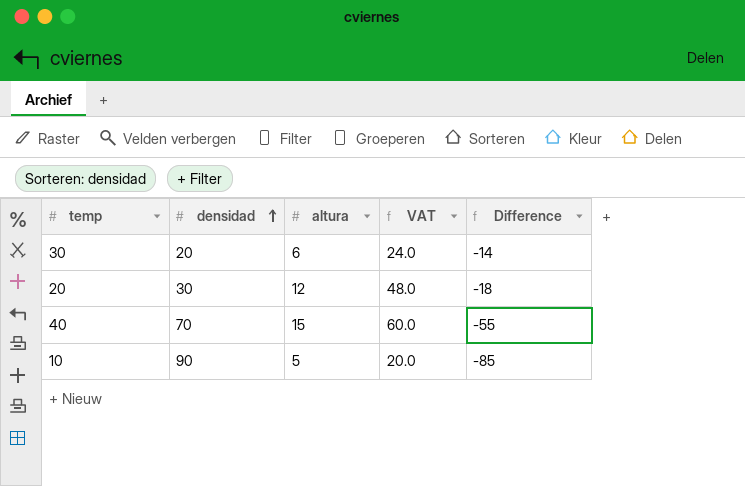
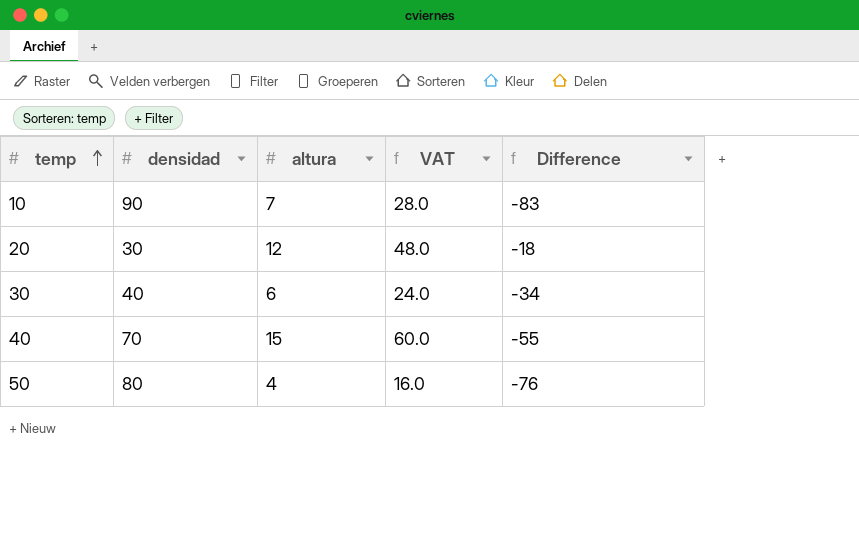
row order: densidad ascending -> temp ascending
10 | altura: 5 -> 7
10 | VAT: 20.0 -> 28.0
10 | Difference: -85 -> -83
30 | densidad: 20 -> 40
30 | Difference: -14 -> -34
row 50: none -> 80 | 4 | 16.0 | -76

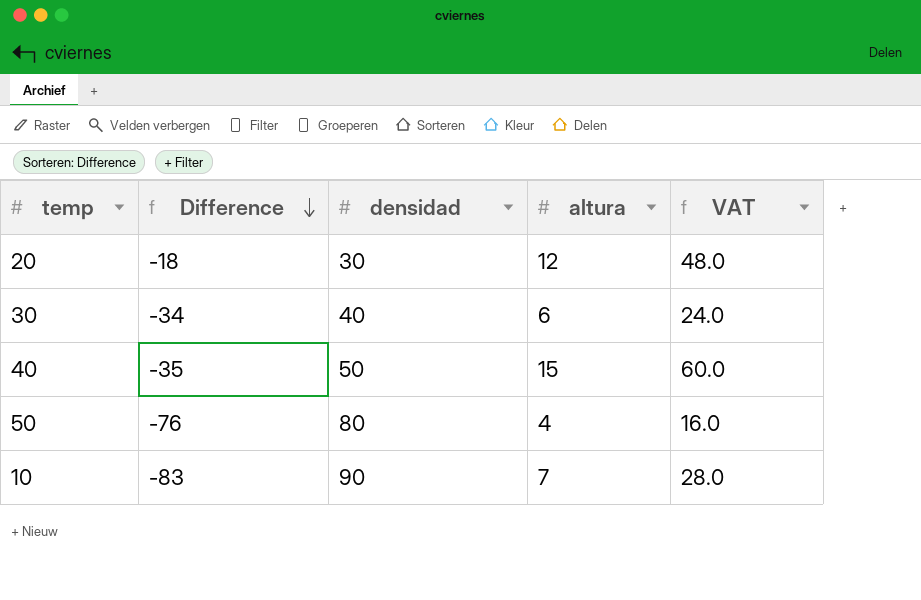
row order: temp ascending -> Difference descending
column Difference | position: 5 -> 2
40 | Difference: -55 -> -35
40 | densidad: 70 -> 50

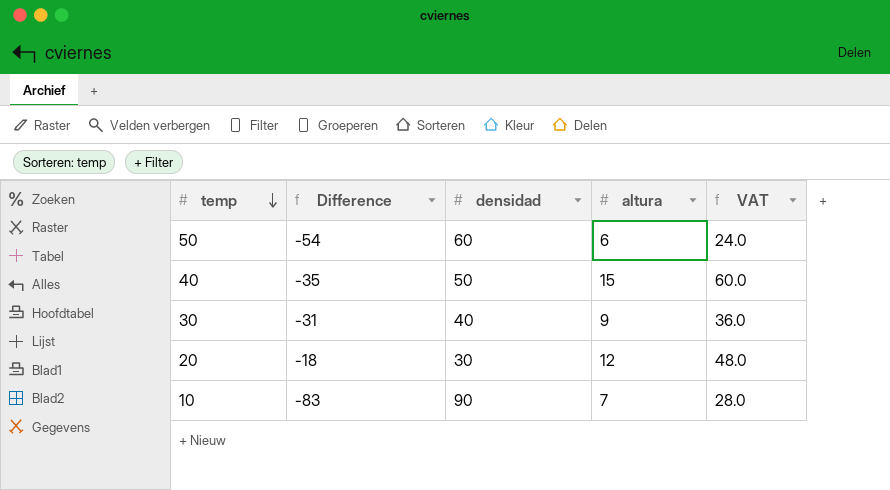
row order: Difference descending -> temp descending
50 | Difference: -76 -> -54
50 | densidad: 80 -> 60
50 | altura: 4 -> 6
50 | VAT: 16.0 -> 24.0
30 | Difference: -34 -> -31
30 | altura: 6 -> 9
30 | VAT: 24.0 -> 36.0

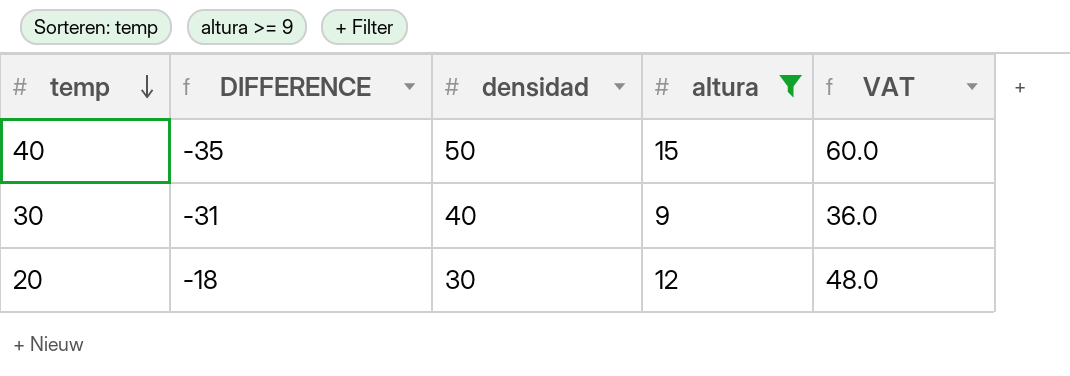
filter: none -> altura >= 9
column name: Difference -> DIFFERENCE

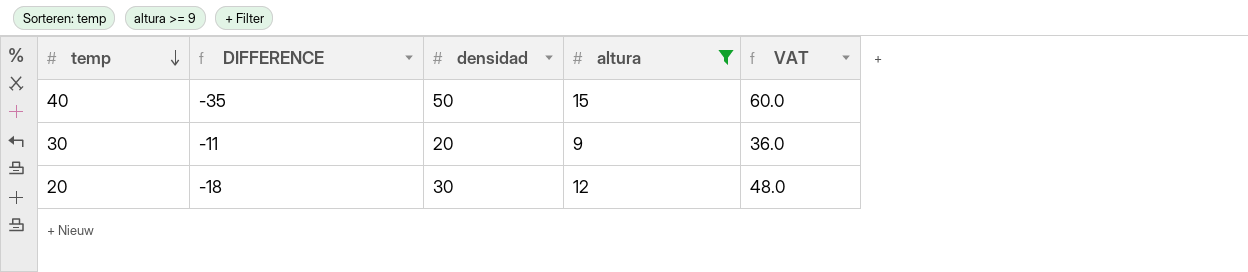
30 | DIFFERENCE: -31 -> -11
30 | densidad: 40 -> 20

